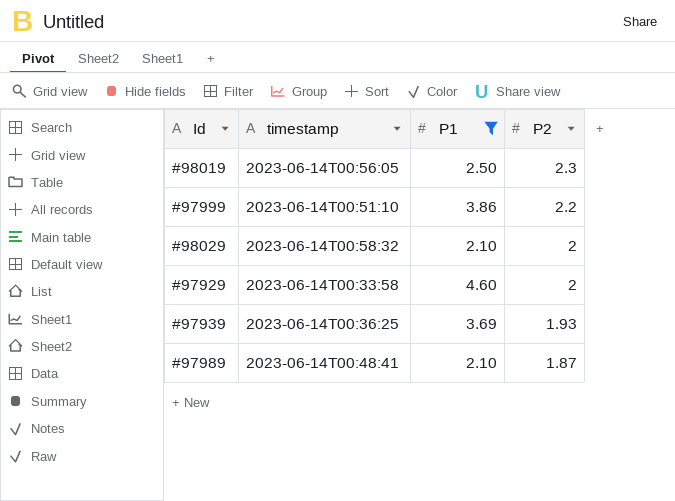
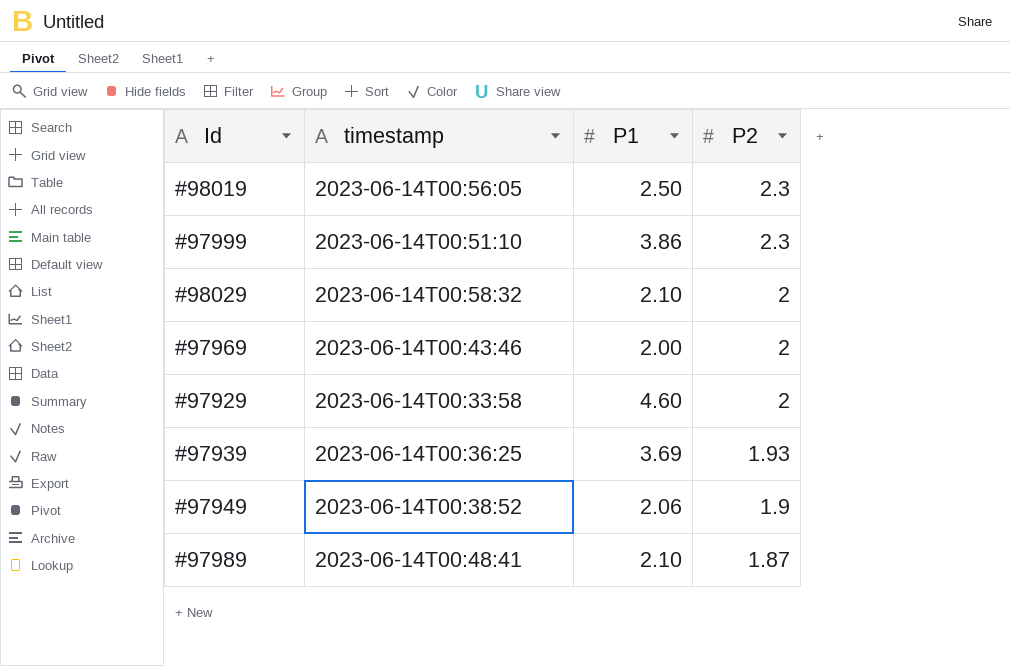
filter: P1 >= 2.10 -> none
#97999 | P2: 2.2 -> 2.3

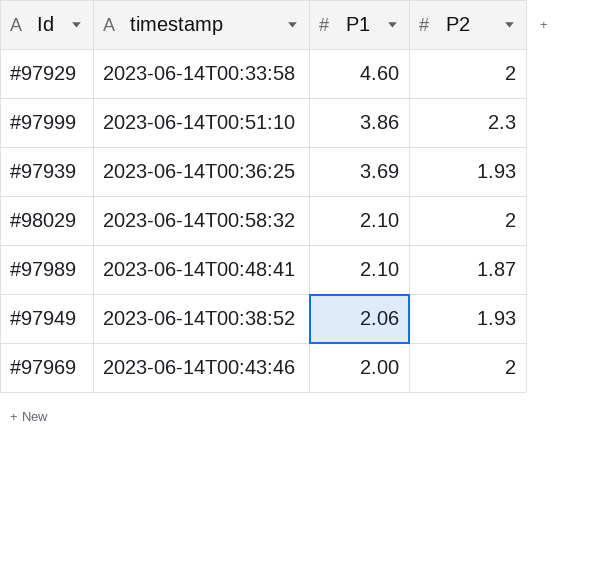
row order: P2 descending -> P1 descending
row #98019: 2023-06-14T00:56:05 | 2.50 | 2.3 -> none
#97949 | P2: 1.9 -> 1.93

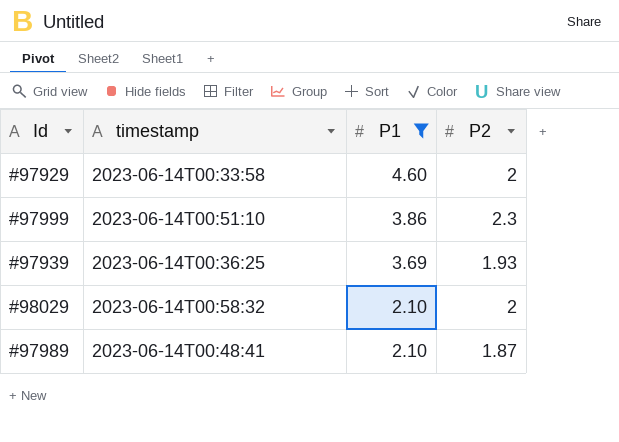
filter: none -> P1 >= 2.10

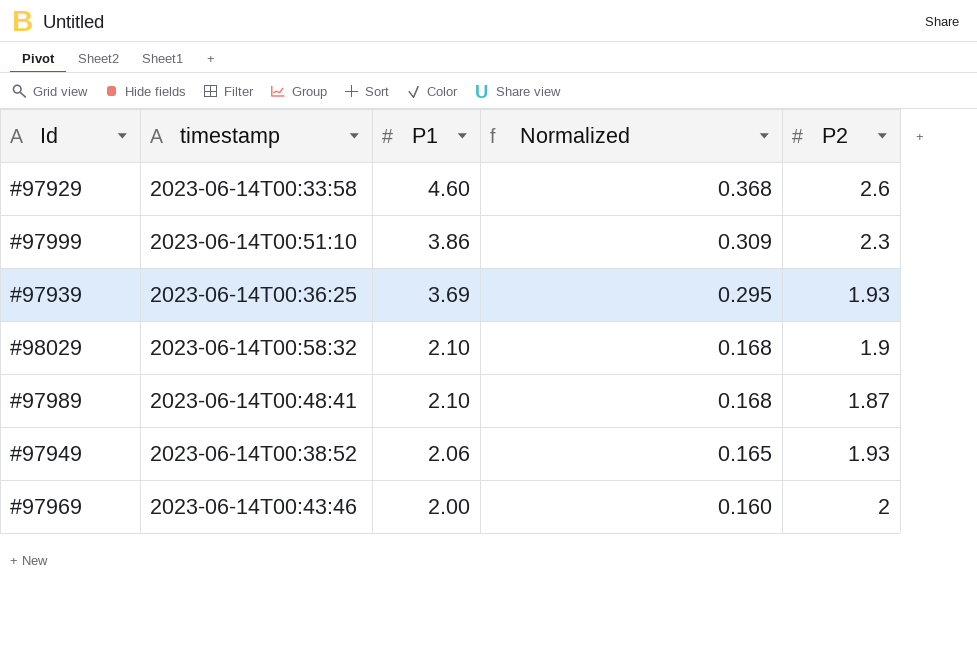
filter: P1 >= 2.10 -> none
column Normalized | formula: none -> [P1] * 0.08
#97929 | P2: 2 -> 2.6
#98029 | P2: 2 -> 1.9

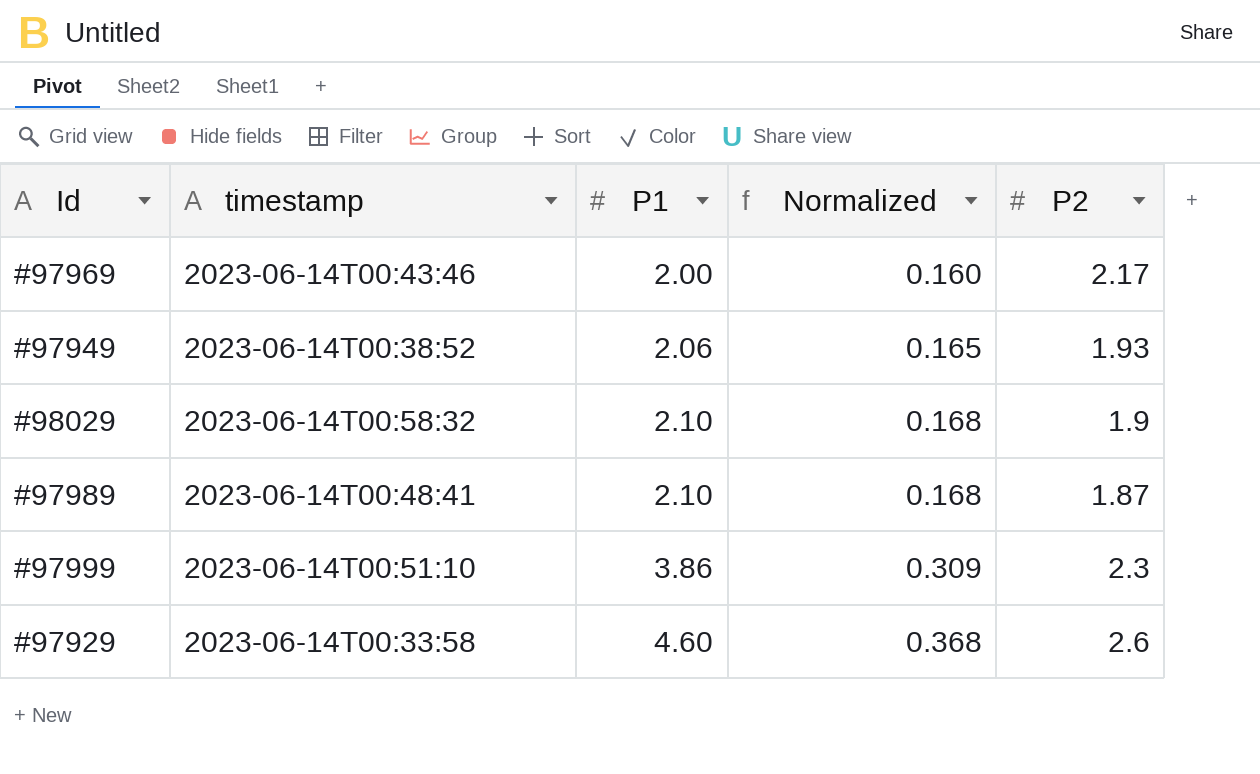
row order: P1 descending -> P1 ascending
row #97939: 2023-06-14T00:36:25 | 3.69 | 0.295 | 1.93 -> none
#97969 | P2: 2 -> 2.17

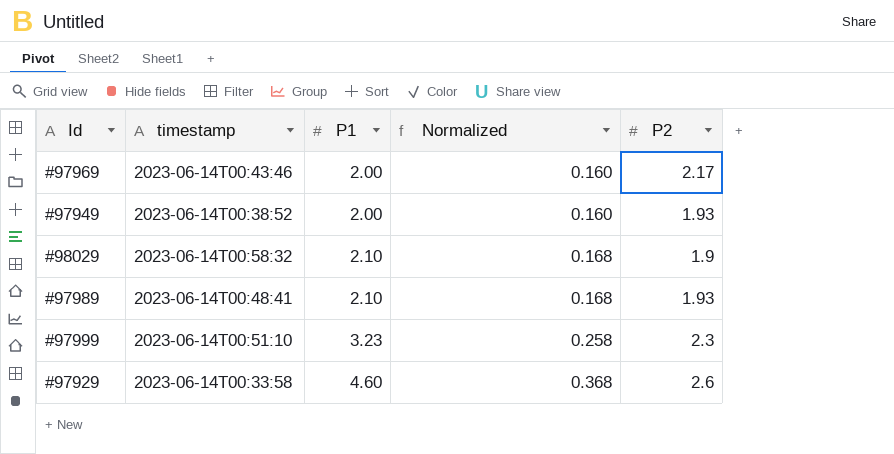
#97949 | P1: 2.06 -> 2.00
#97949 | Normalized: 0.165 -> 0.160
#97989 | P2: 1.87 -> 1.93
#97999 | P1: 3.86 -> 3.23
#97999 | Normalized: 0.309 -> 0.258

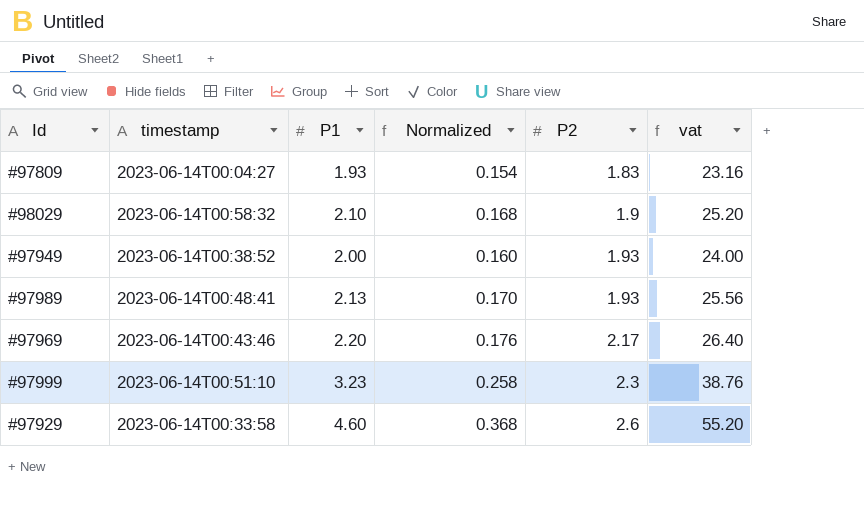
row order: P1 ascending -> P2 ascending
column vat | formula: none -> [P1] * 12
row #97809: none -> 2023-06-14T00:04:27 | 1.93 | 0.154 | 1.83 | 23.16
#97989 | P1: 2.10 -> 2.13
#97989 | Normalized: 0.168 -> 0.170
#97969 | P1: 2.00 -> 2.20
#97969 | Normalized: 0.160 -> 0.176

